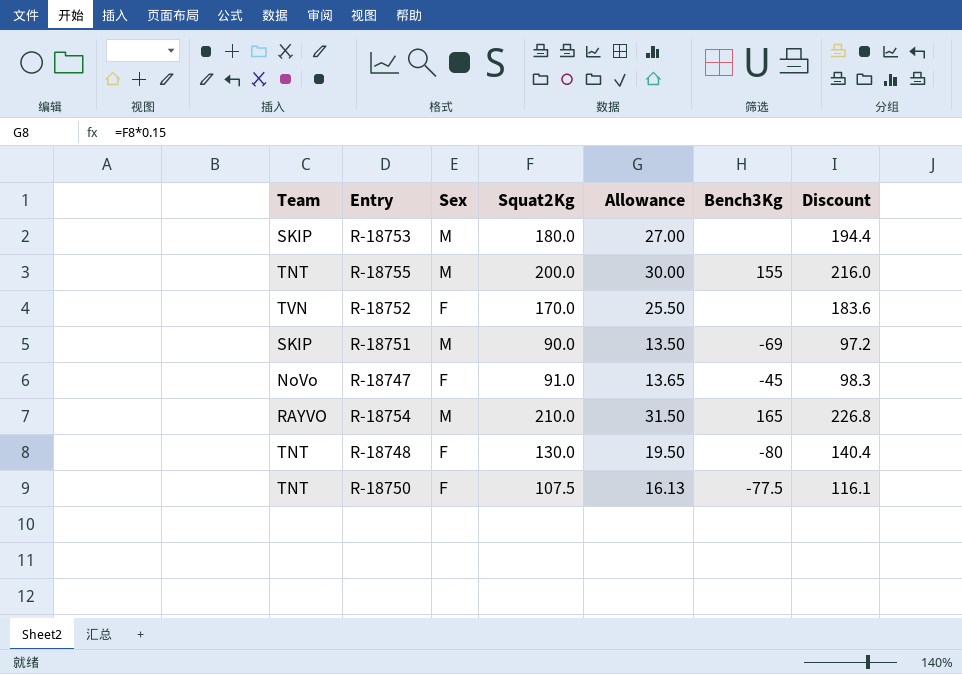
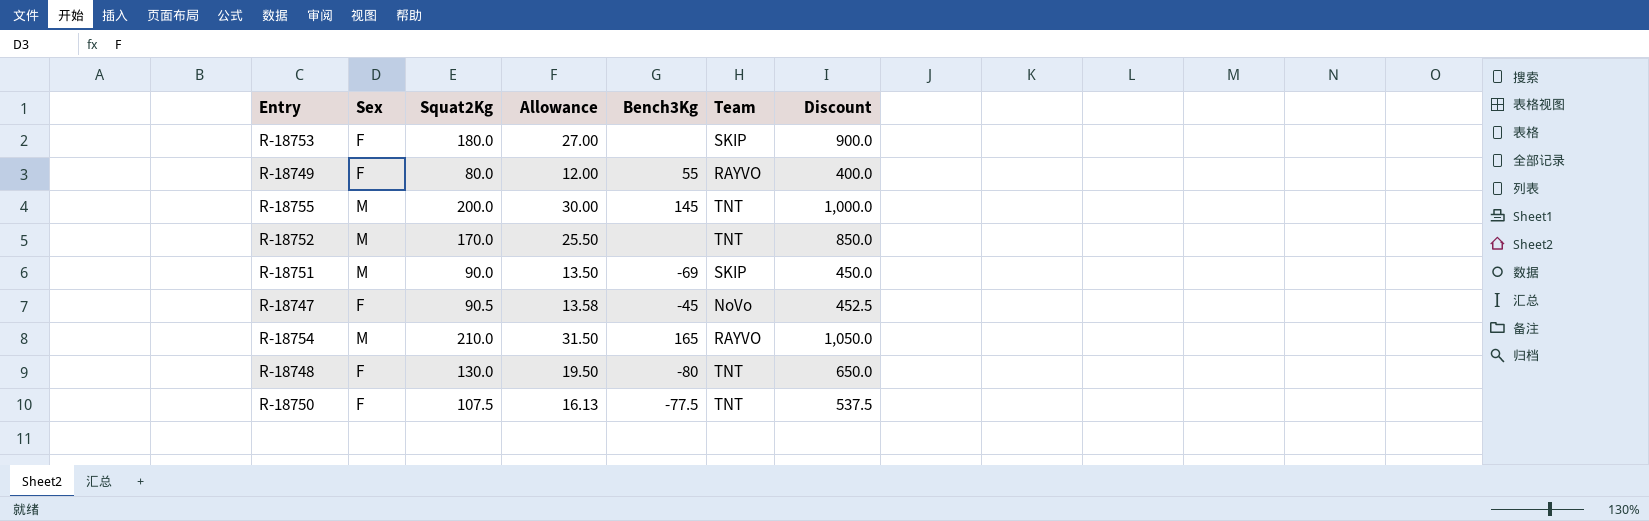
column Team | position: 1 -> 6
column Discount | formula: [Squat2Kg] * 1.08 -> [Squat2Kg] * 5
R-18753 | Sex: M -> F
row R-18749: none -> F | 80.0 | 12.00 | 55 | RAYVO | 400.0
R-18755 | Bench3Kg: 155 -> 145
R-18752 | Sex: F -> M
R-18752 | Team: TVN -> TNT
R-18747 | Squat2Kg: 91.0 -> 90.5
R-18747 | Allowance: 13.65 -> 13.58

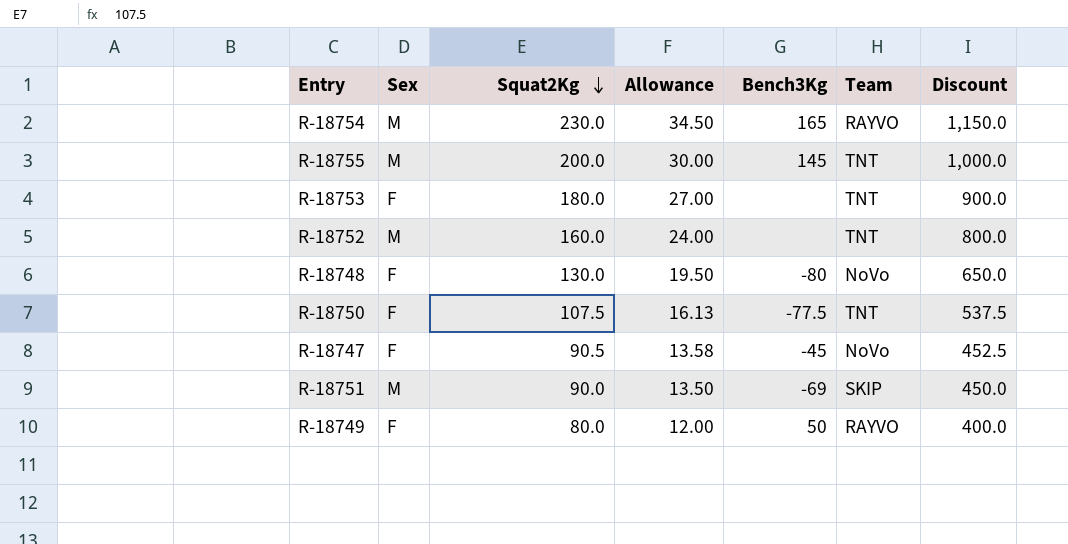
row order: none -> Squat2Kg descending
R-18754 | Squat2Kg: 210.0 -> 230.0
R-18754 | Allowance: 31.50 -> 34.50
R-18754 | Discount: 1,050.0 -> 1,150.0
R-18753 | Team: SKIP -> TNT
R-18752 | Squat2Kg: 170.0 -> 160.0
R-18752 | Allowance: 25.50 -> 24.00
R-18752 | Discount: 850.0 -> 800.0
R-18748 | Team: TNT -> NoVo
R-18749 | Bench3Kg: 55 -> 50

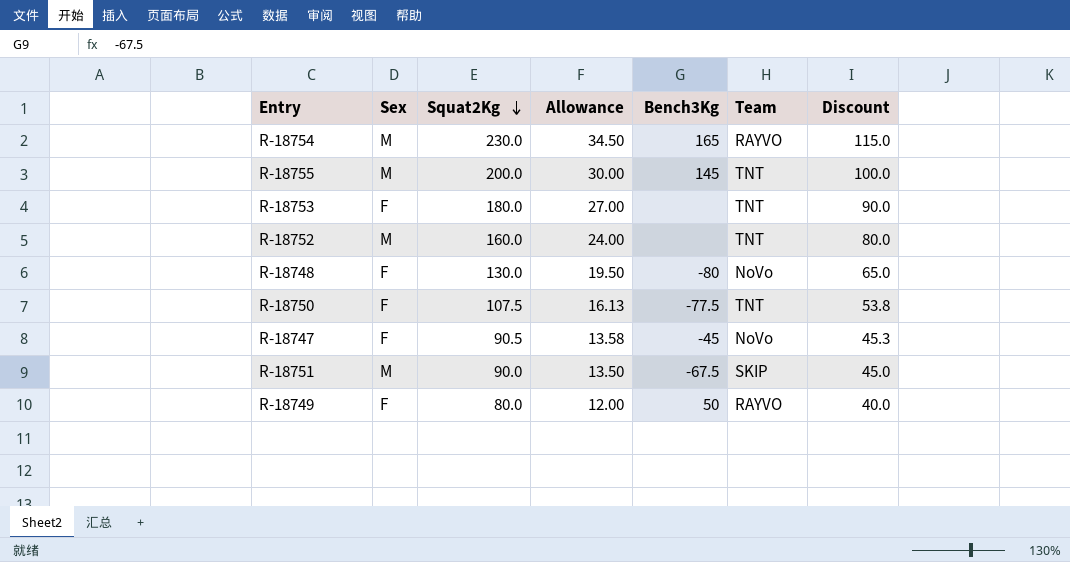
column Discount | formula: [Squat2Kg] * 5 -> [Squat2Kg] * 0.5
R-18751 | Bench3Kg: -69 -> -67.5

